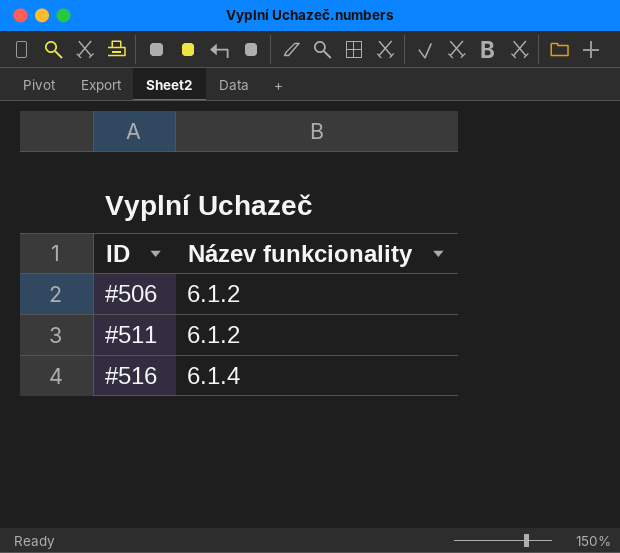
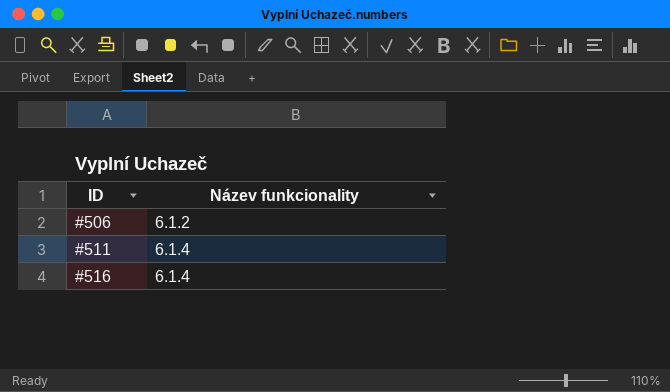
#511 | Název funkcionality: 6.1.2 -> 6.1.4

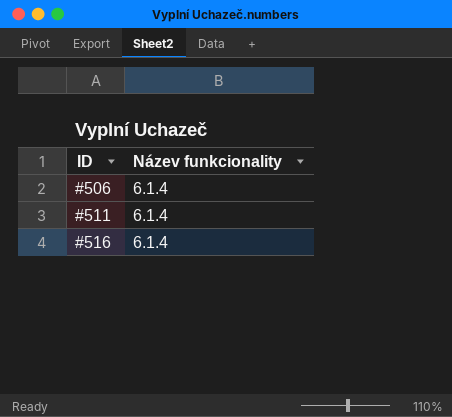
#506 | Název funkcionality: 6.1.2 -> 6.1.4

